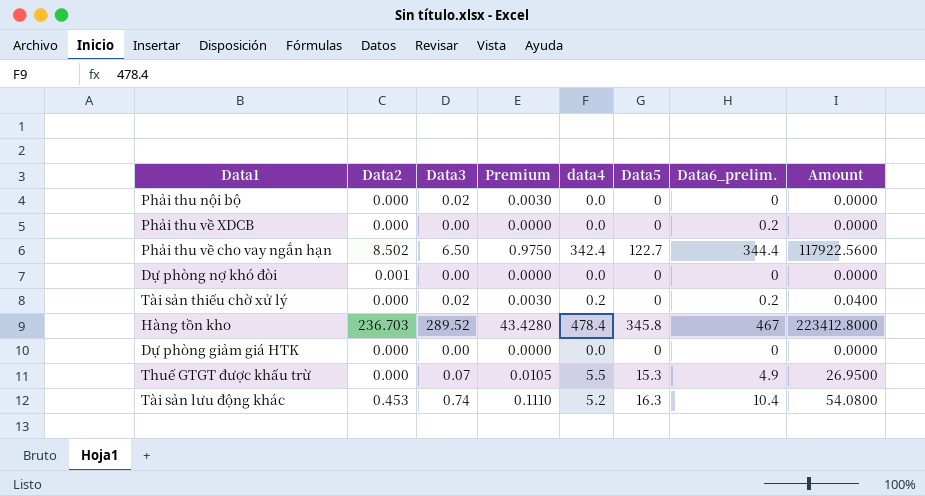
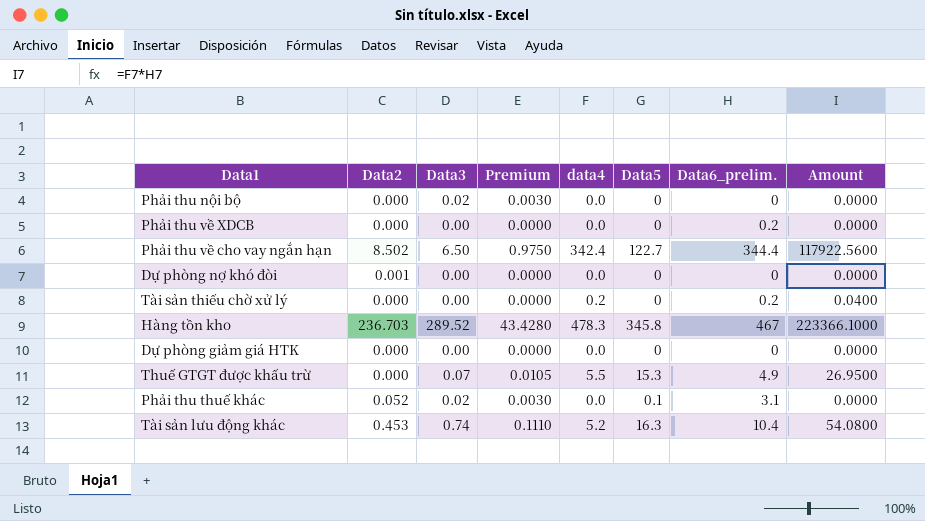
Tài sản thiếu chờ xử lý | Data3: 0.02 -> 0.00
Tài sản thiếu chờ xử lý | Premium: 0.0030 -> 0.0000
Hàng tồn kho | data4: 478.4 -> 478.3
Hàng tồn kho | Amount: 223412.8000 -> 223366.1000
row Phải thu thuế khác: none -> 0.052 | 0.02 | 0.0030 | 0.0 | 0.1 | 3.1 | 0.0000

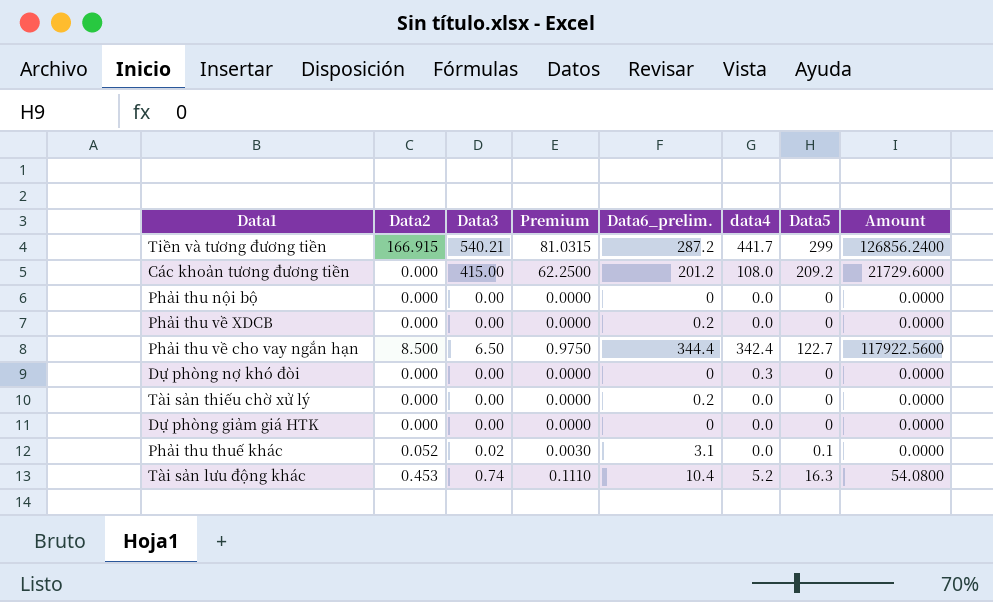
column Data6_prelim. | position: 7 -> 5
row Hàng tồn kho: 236.703 | 289.52 | 43.4280 | 478.3 | 345.8 | 467 | 223366.1000 -> none
row Thuế GTGT được khấu trừ: 0.000 | 0.07 | 0.0105 | 5.5 | 15.3 | 4.9 | 26.9500 -> none
row Tiền và tương đương tiền: none -> 166.915 | 540.21 | 81.0315 | 287.2 | 441.7 | 299 | 126856.2400
row Các khoản tương đương tiền: none -> 0.000 | 415.00 | 62.2500 | 201.2 | 108.0 | 209.2 | 21729.6000
Phải thu nội bộ | Data3: 0.02 -> 0.00
Phải thu nội bộ | Premium: 0.0030 -> 0.0000
Phải thu về cho vay ngắn hạn | Data2: 8.502 -> 8.500
Dự phòng nợ khó đòi | Data2: 0.001 -> 0.000
Dự phòng nợ khó đòi | data4: 0.0 -> 0.3
Tài sản thiếu chờ xử lý | data4: 0.2 -> 0.0
Tài sản thiếu chờ xử lý | Amount: 0.0400 -> 0.0000

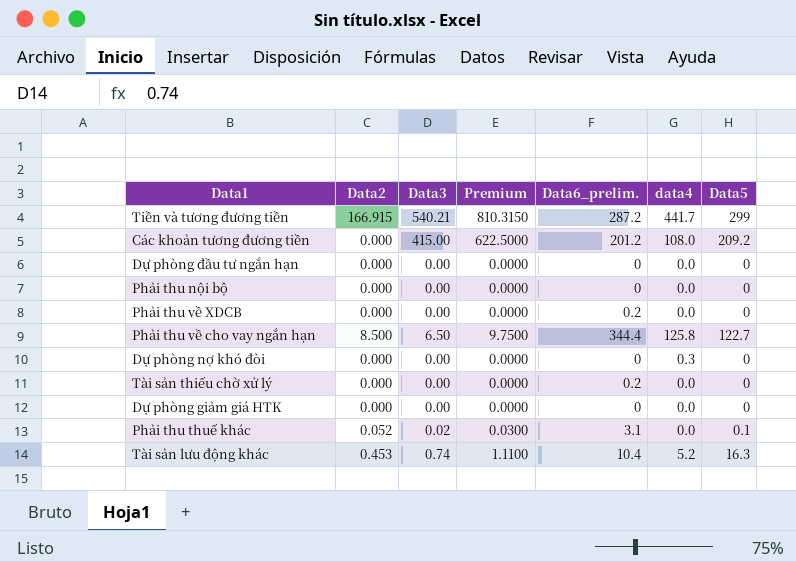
column Amount | formula: [Data6_prelim.] * [data4] -> none
column Premium | formula: [Data3] * 0.15 -> [Data3] * 1.5
row Dự phòng đầu tư ngắn hạn: none -> 0.000 | 0.00 | 0.0000 | 0 | 0.0 | 0
Phải thu về cho vay ngắn hạn | data4: 342.4 -> 125.8

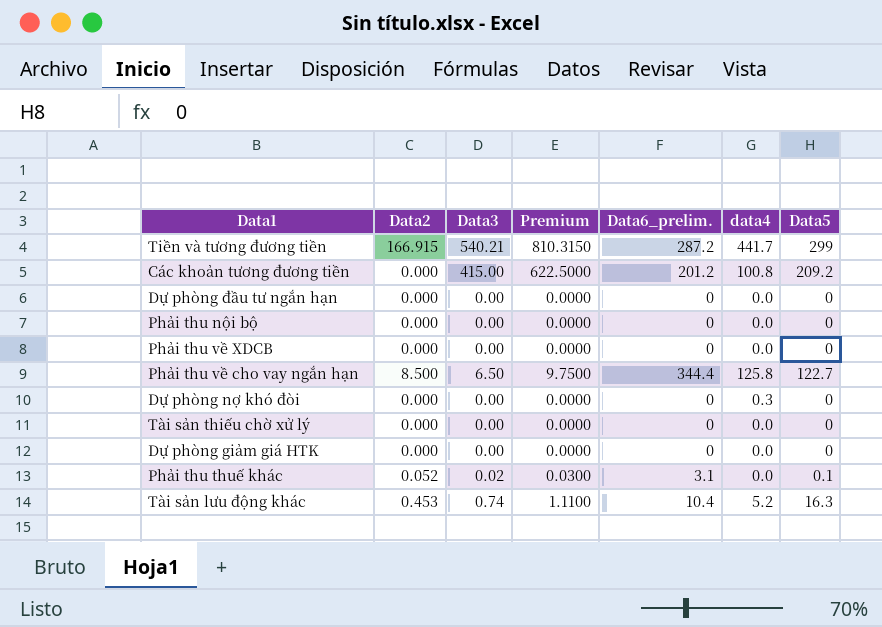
Các khoản tương đương tiền | data4: 108.0 -> 100.8
Phải thu về XDCB | Data6_prelim.: 0.2 -> 0
Tài sản thiếu chờ xử lý | Data6_prelim.: 0.2 -> 0

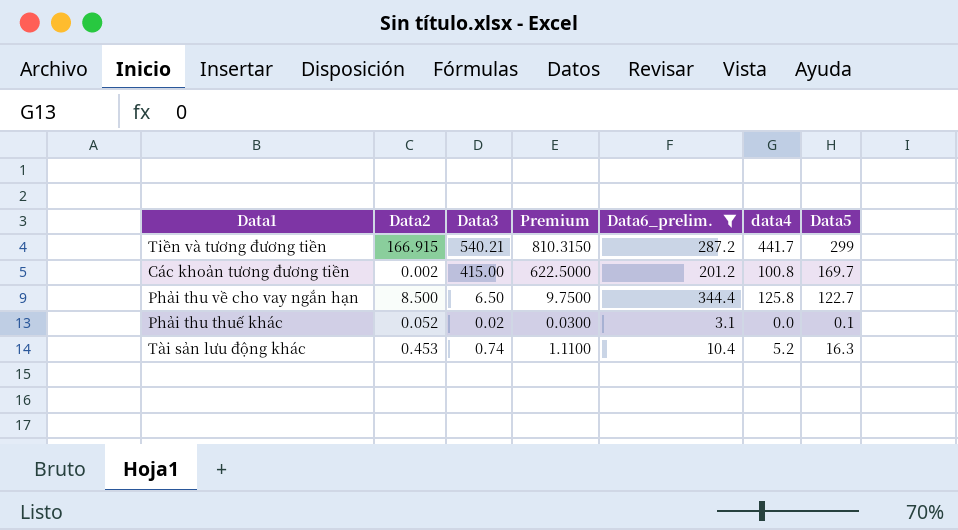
filter: none -> Data6_prelim. != 0
Các khoản tương đương tiền | Data2: 0.000 -> 0.002
Các khoản tương đương tiền | Data5: 209.2 -> 169.7

